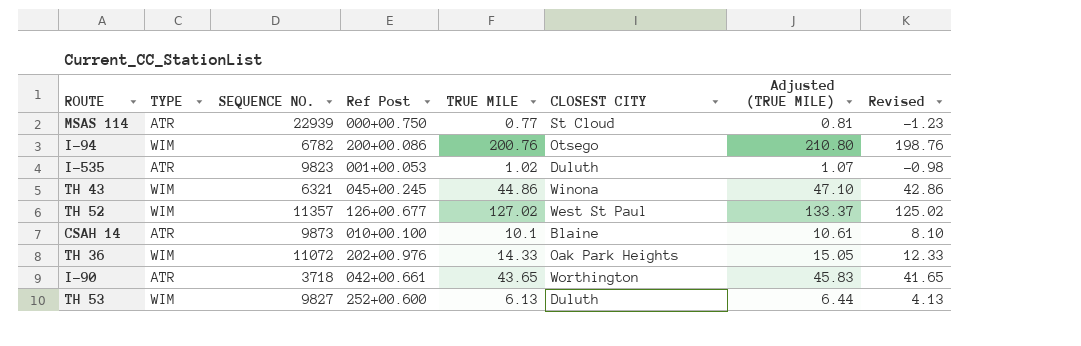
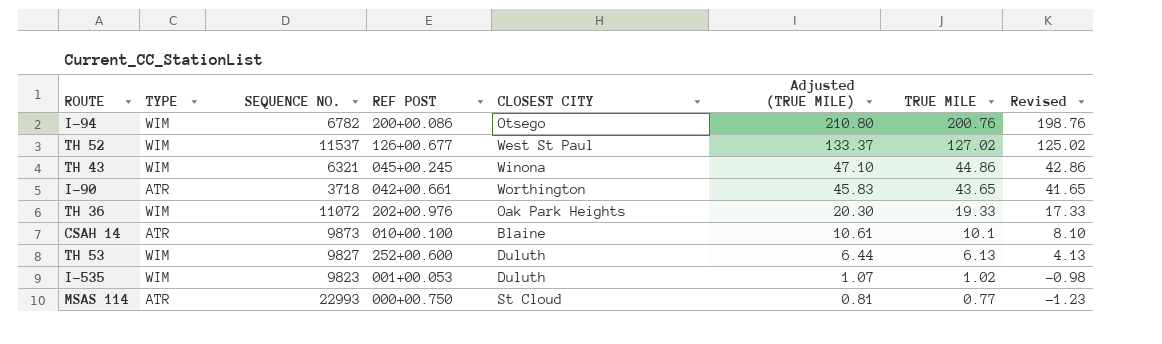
row order: none -> Adjusted (TRUE MILE) descending
column name: Ref Post -> REF POST
column TRUE MILE | position: 5 -> 7
TH 52 | SEQUENCE NO.: 11357 -> 11537
TH 36 | Adjusted (TRUE MILE): 15.05 -> 20.30
TH 36 | TRUE MILE: 14.33 -> 19.33
TH 36 | Revised: 12.33 -> 17.33
I-535 | TYPE: ATR -> WIM
MSAS 114 | SEQUENCE NO.: 22939 -> 22993

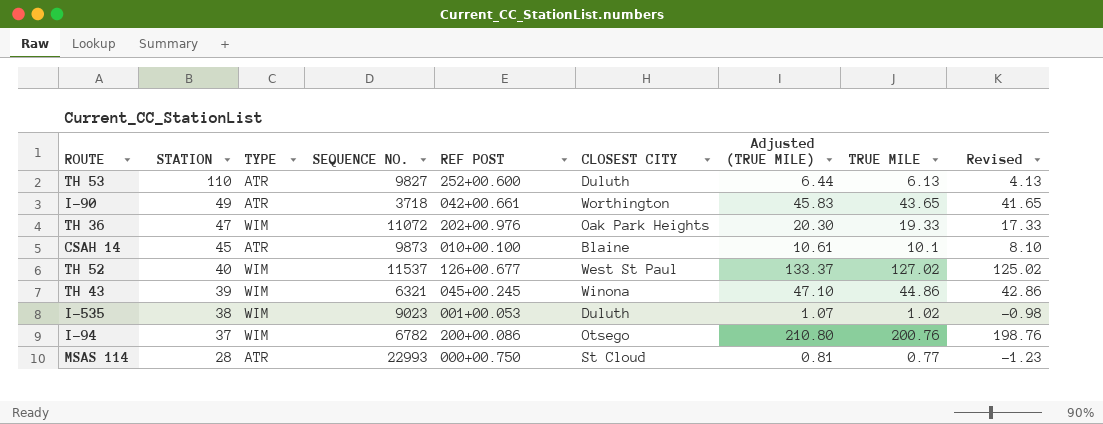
row order: Adjusted (TRUE MILE) descending -> STATION descending
column STATION | position: none -> 2
TH 53 | TYPE: WIM -> ATR
I-535 | SEQUENCE NO.: 9823 -> 9023

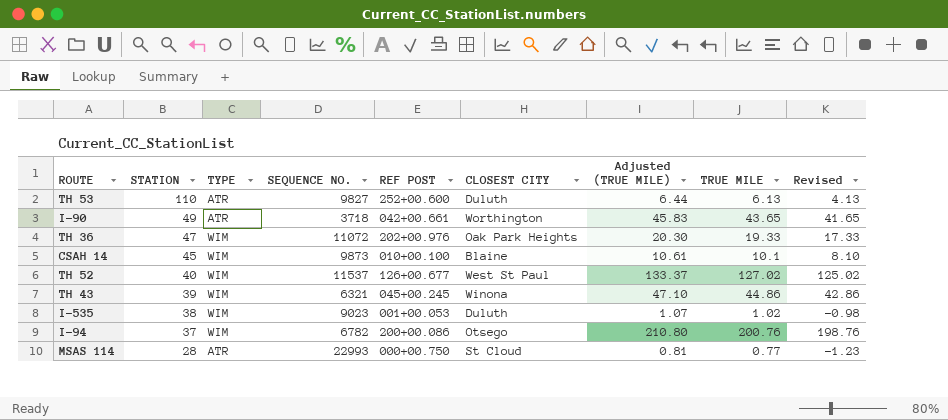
CSAH 14 | TYPE: ATR -> WIM

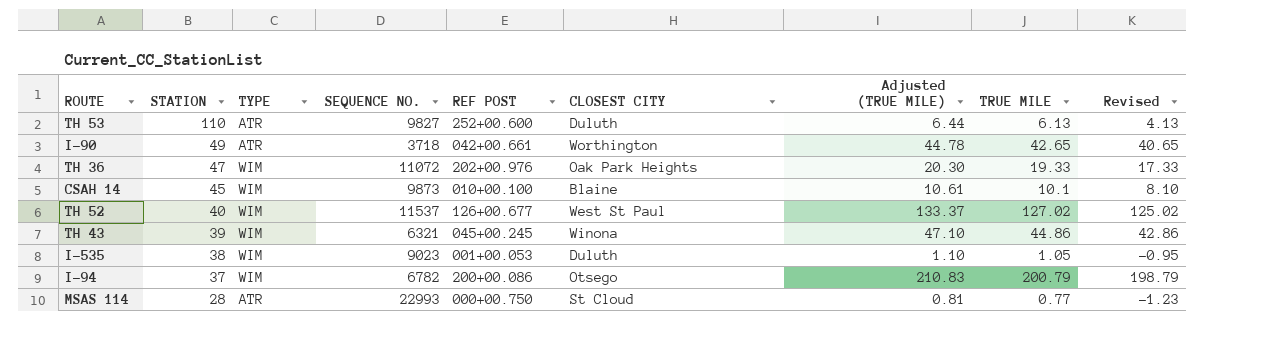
I-90 | Adjusted (TRUE MILE): 45.83 -> 44.78
I-90 | TRUE MILE: 43.65 -> 42.65
I-90 | Revised: 41.65 -> 40.65
I-535 | Adjusted (TRUE MILE): 1.07 -> 1.10
I-535 | TRUE MILE: 1.02 -> 1.05
I-535 | Revised: -0.98 -> -0.95
I-94 | Adjusted (TRUE MILE): 210.80 -> 210.83
I-94 | TRUE MILE: 200.76 -> 200.79
I-94 | Revised: 198.76 -> 198.79

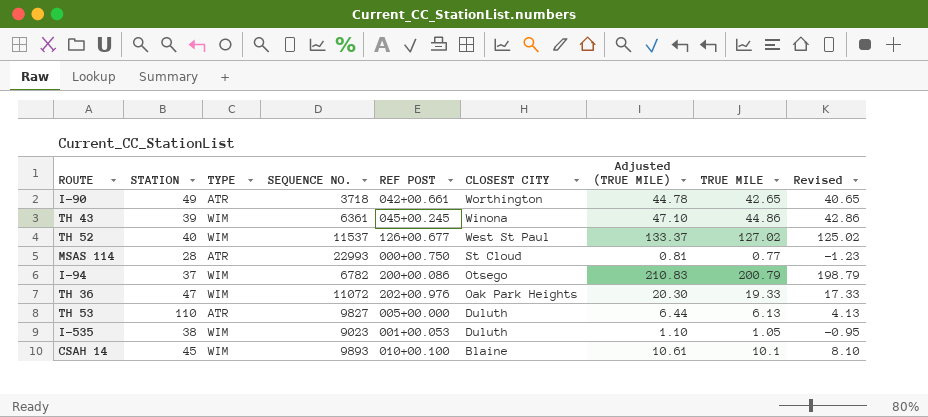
row order: STATION descending -> CLOSEST CITY descending
TH 43 | SEQUENCE NO.: 6321 -> 6361
TH 53 | REF POST: 252+00.600 -> 005+00.000
CSAH 14 | SEQUENCE NO.: 9873 -> 9893

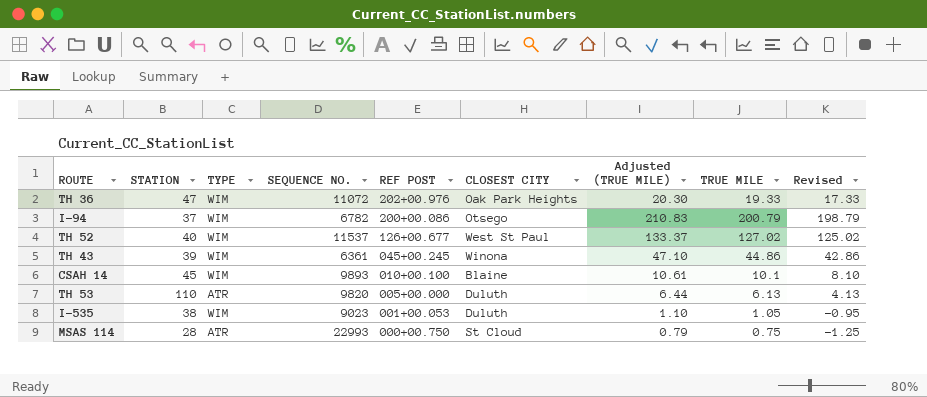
row order: CLOSEST CITY descending -> REF POST descending
row I-90: 49 | ATR | 3718 | 042+00.661 | Worthington | 44.78 | 42.65 | 40.65 -> none
TH 53 | SEQUENCE NO.: 9827 -> 9820
MSAS 114 | Adjusted (TRUE MILE): 0.81 -> 0.79
MSAS 114 | TRUE MILE: 0.77 -> 0.75
MSAS 114 | Revised: -1.23 -> -1.25

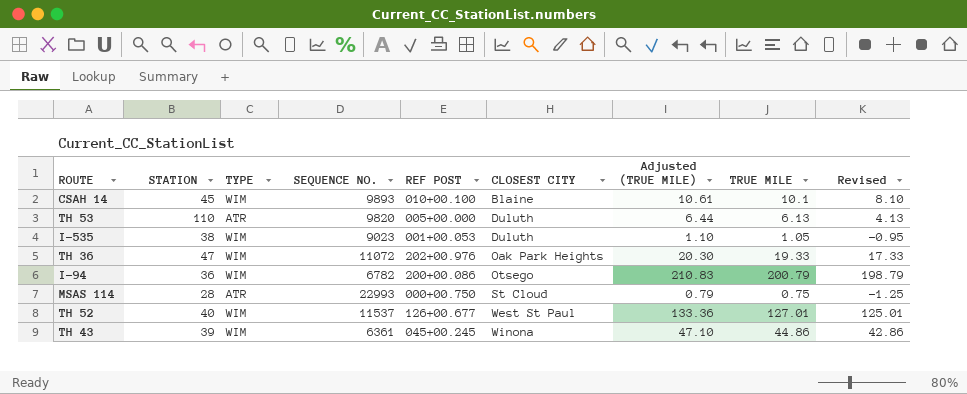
row order: REF POST descending -> CLOSEST CITY ascending
I-94 | STATION: 37 -> 36
TH 52 | Adjusted (TRUE MILE): 133.37 -> 133.36
TH 52 | TRUE MILE: 127.02 -> 127.01
TH 52 | Revised: 125.02 -> 125.01

